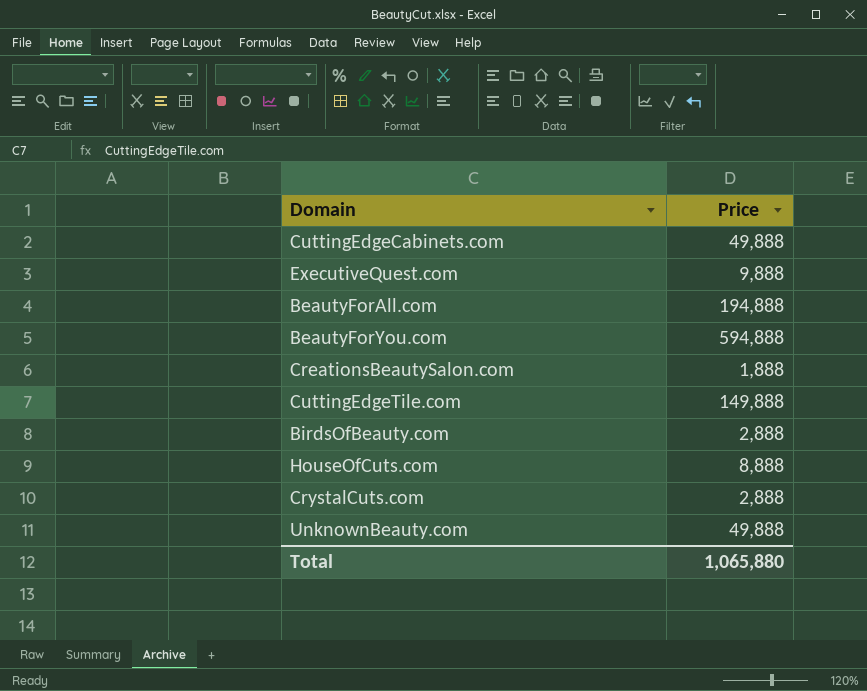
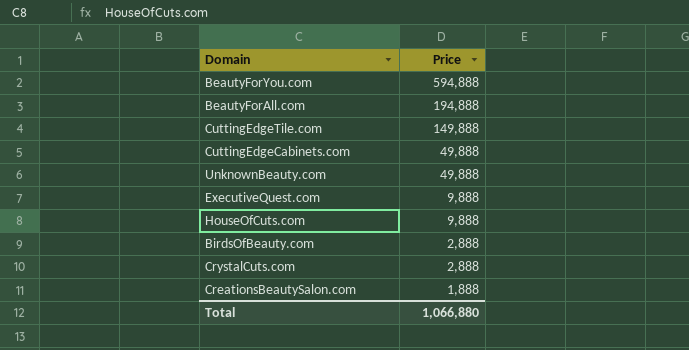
row order: none -> Price descending
HouseOfCuts.com | Price: 8,888 -> 9,888
Total | Price: 1,065,880 -> 1,066,880

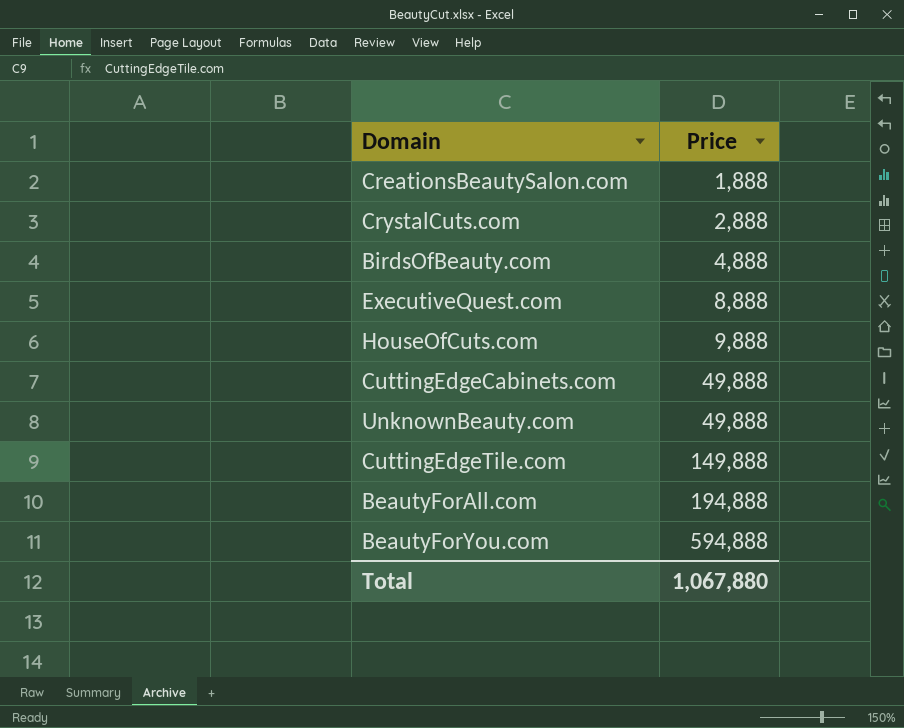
row order: Price descending -> Price ascending
BirdsOfBeauty.com | Price: 2,888 -> 4,888
ExecutiveQuest.com | Price: 9,888 -> 8,888
Total | Price: 1,066,880 -> 1,067,880

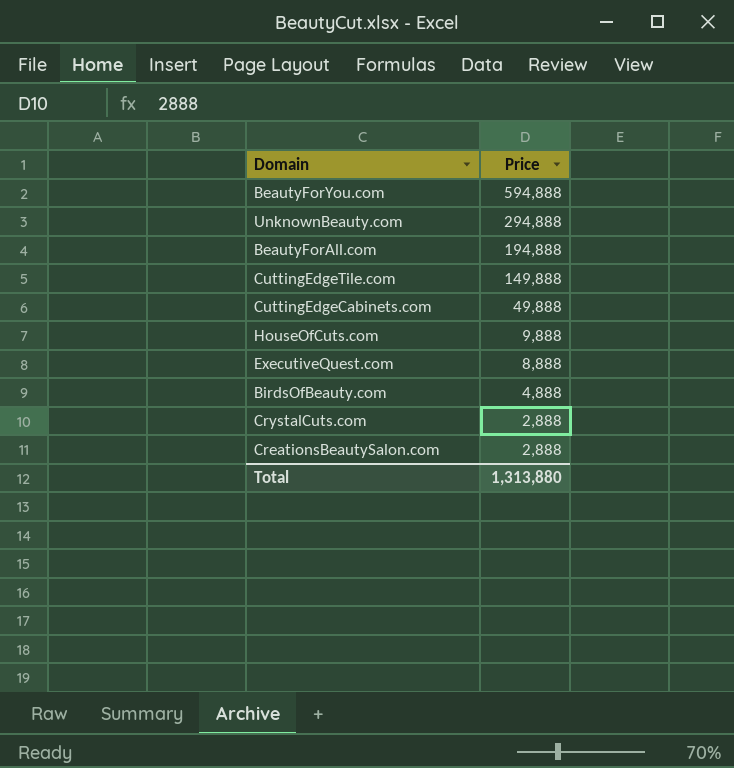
row order: Price ascending -> Price descending
UnknownBeauty.com | Price: 49,888 -> 294,888
CreationsBeautySalon.com | Price: 1,888 -> 2,888
Total | Price: 1,067,880 -> 1,313,880

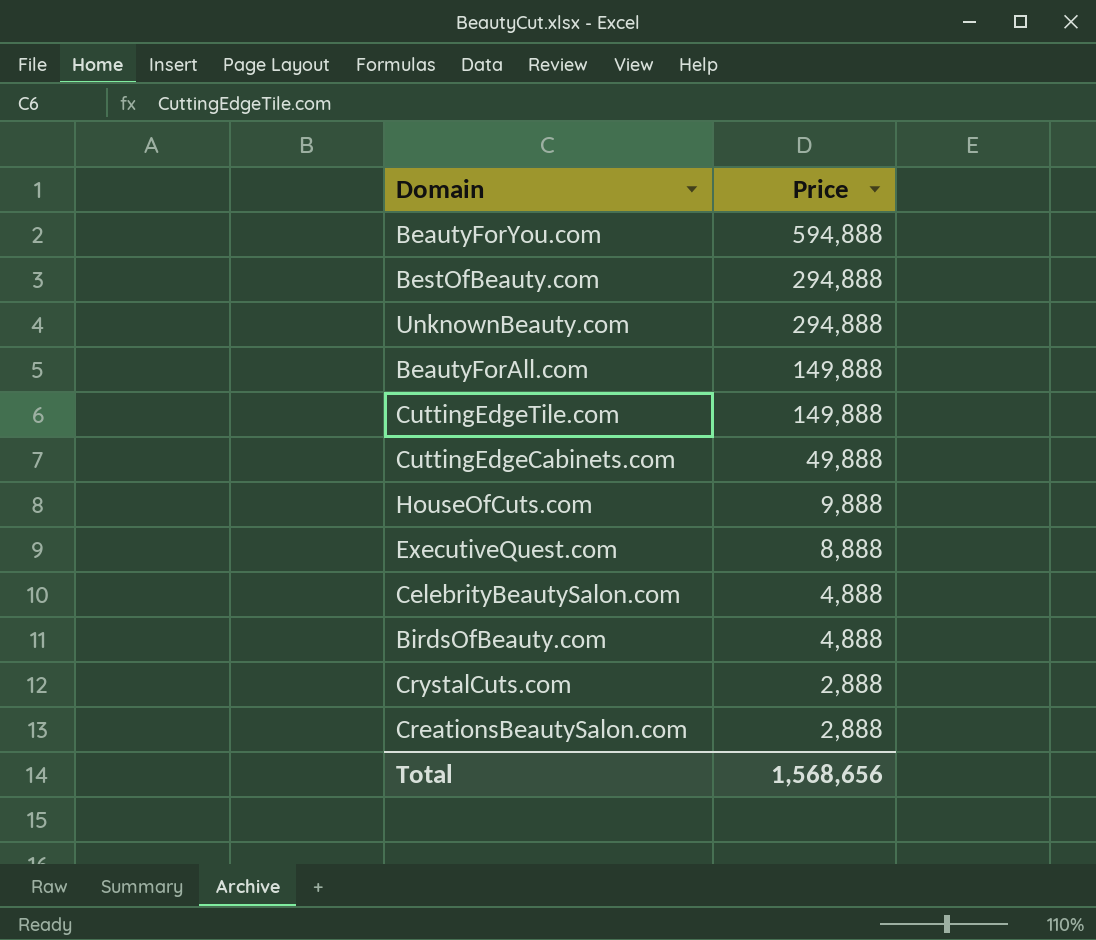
row BestOfBeauty.com: none -> 294,888
BeautyForAll.com | Price: 194,888 -> 149,888
row CelebrityBeautySalon.com: none -> 4,888
Total | Price: 1,313,880 -> 1,568,656

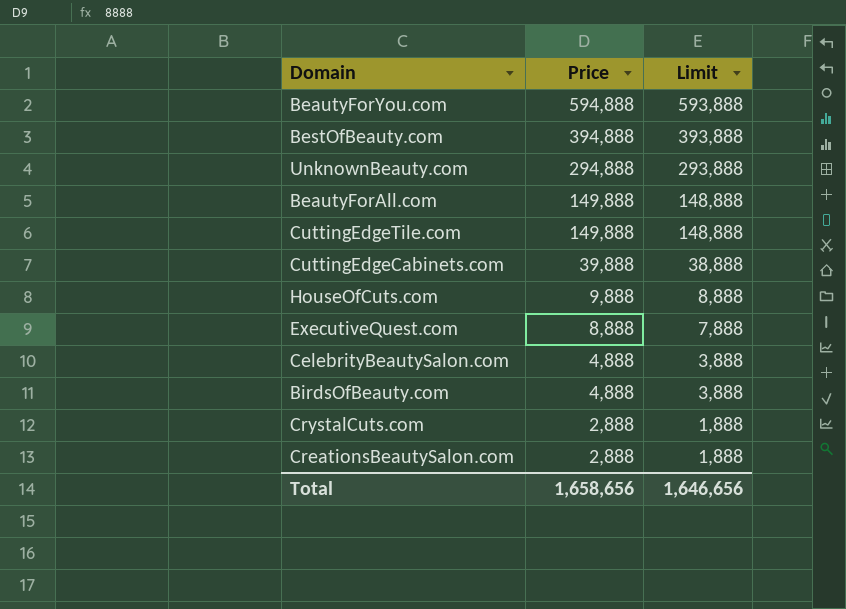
column Limit | formula: none -> [Price] - 1000
BestOfBeauty.com | Price: 294,888 -> 394,888
CuttingEdgeCabinets.com | Price: 49,888 -> 39,888
Total | Price: 1,568,656 -> 1,658,656

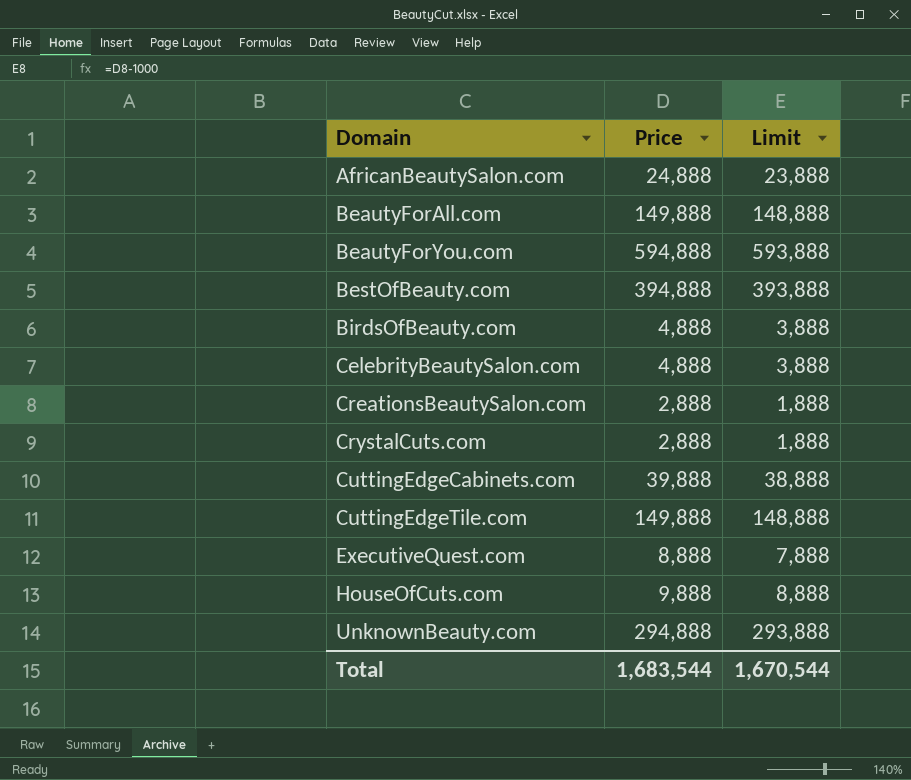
row order: Price descending -> Domain ascending
row AfricanBeautySalon.com: none -> 24,888 | 23,888
Total | Price: 1,658,656 -> 1,683,544
Total | Limit: 1,646,656 -> 1,670,544

